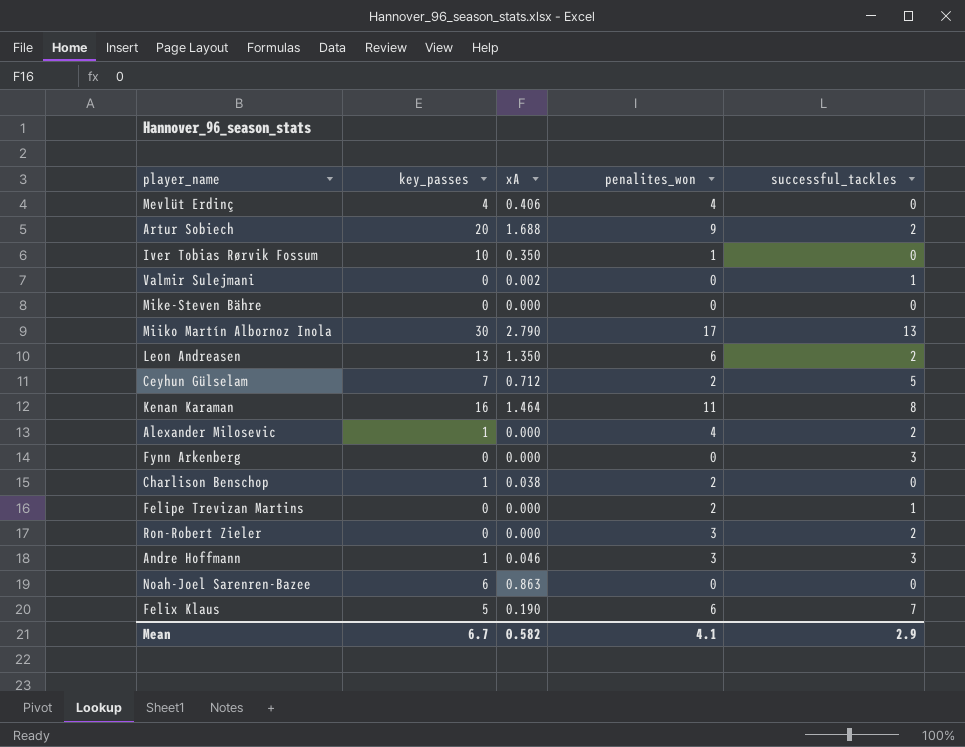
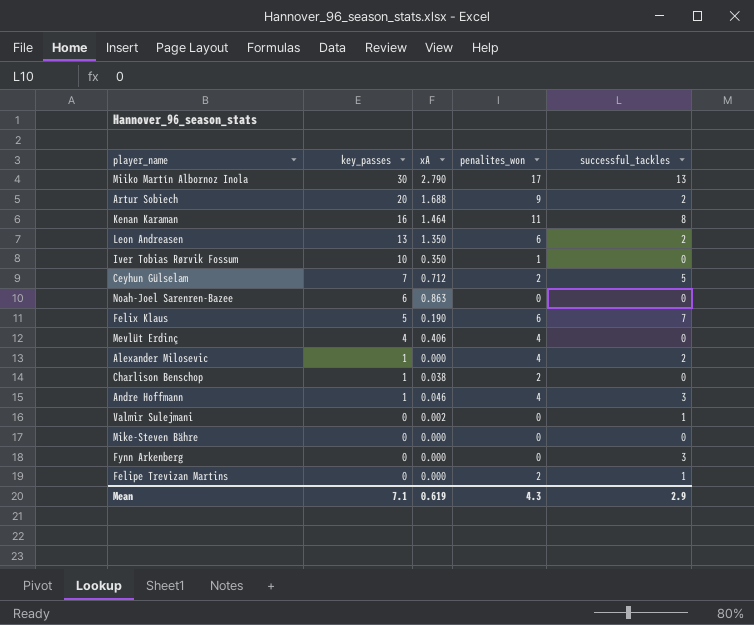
row order: none -> key_passes descending
row Ron-Robert Zieler: 0 | 0.000 | 3 | 2 -> none
Andre Hoffmann | penalites_won: 3 -> 4
Mean | key_passes: 6.7 -> 7.1
Mean | xA: 0.582 -> 0.619
Mean | penalites_won: 4.1 -> 4.3

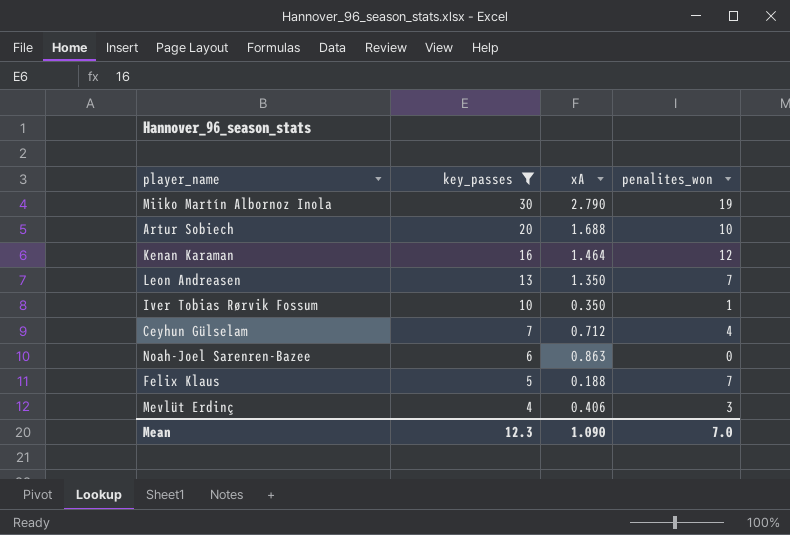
filter: none -> key_passes >= 4
column successful_tackles | position: 5 -> none
Miiko Martín Albornoz Inola | penalites_won: 17 -> 19
Artur Sobiech | penalites_won: 9 -> 10
Kenan Karaman | penalites_won: 11 -> 12
Leon Andreasen | penalites_won: 6 -> 7
Ceyhun Gülselam | penalites_won: 2 -> 4
Felix Klaus | xA: 0.190 -> 0.188
Felix Klaus | penalites_won: 6 -> 7
Mevlüt Erdinç | penalites_won: 4 -> 3
Mean | key_passes: 7.1 -> 12.3
Mean | xA: 0.619 -> 1.090
Mean | penalites_won: 4.3 -> 7.0

